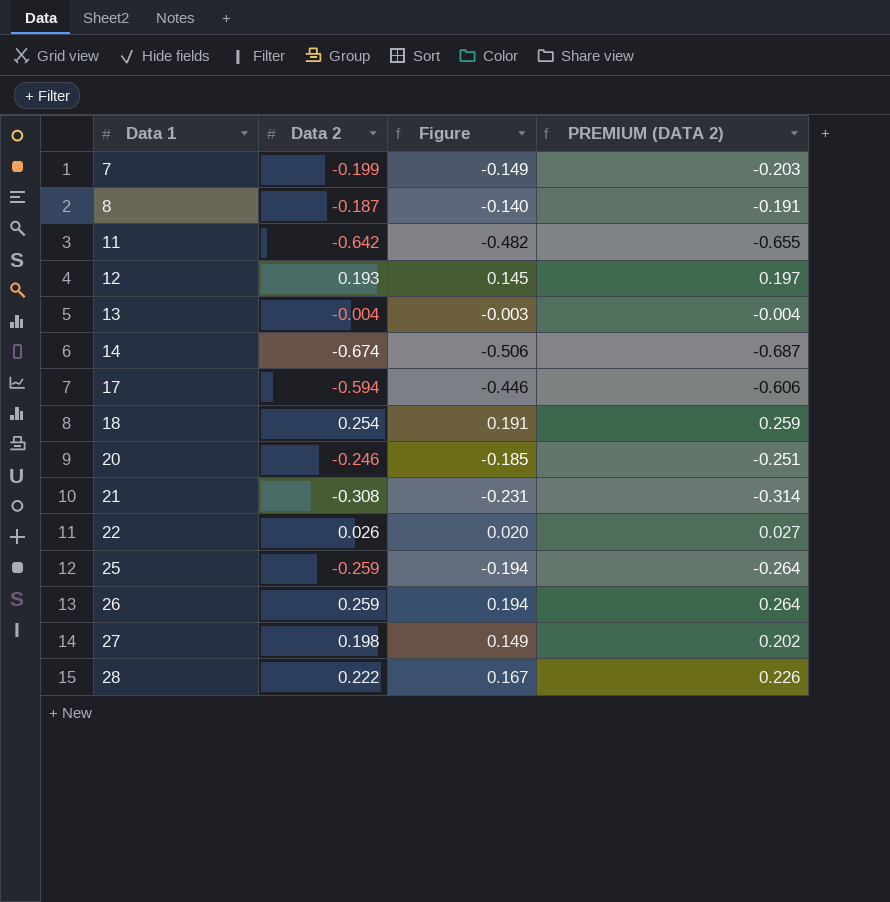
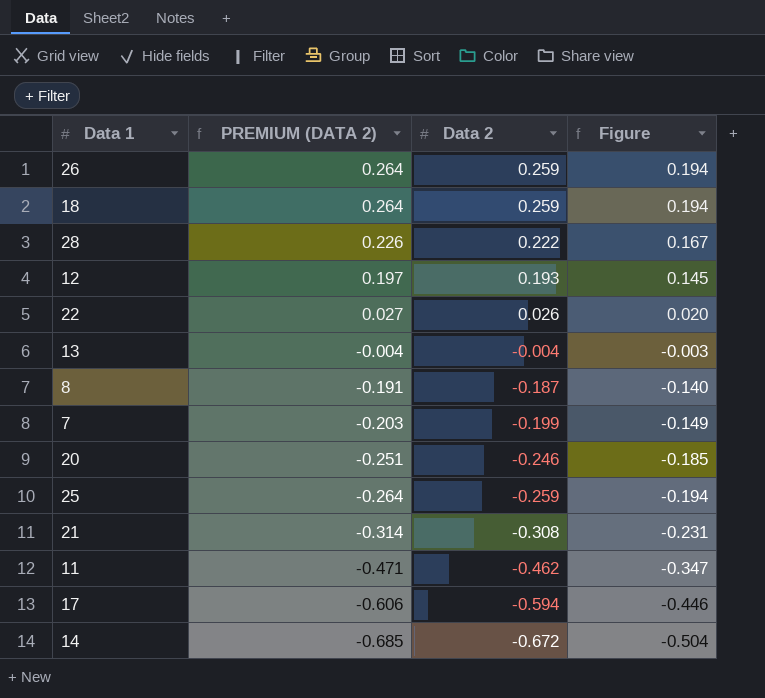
row order: Data 1 ascending -> PREMIUM (DATA 2) descending
column PREMIUM (DATA 2) | position: 4 -> 2
row 27: 0.198 | 0.149 | 0.202 -> none
18 | PREMIUM (DATA 2): 0.259 -> 0.264
18 | Data 2: 0.254 -> 0.259
18 | Figure: 0.191 -> 0.194
11 | PREMIUM (DATA 2): -0.655 -> -0.471
11 | Data 2: -0.642 -> -0.462
11 | Figure: -0.482 -> -0.347
14 | PREMIUM (DATA 2): -0.687 -> -0.685
14 | Data 2: -0.674 -> -0.672
14 | Figure: -0.506 -> -0.504

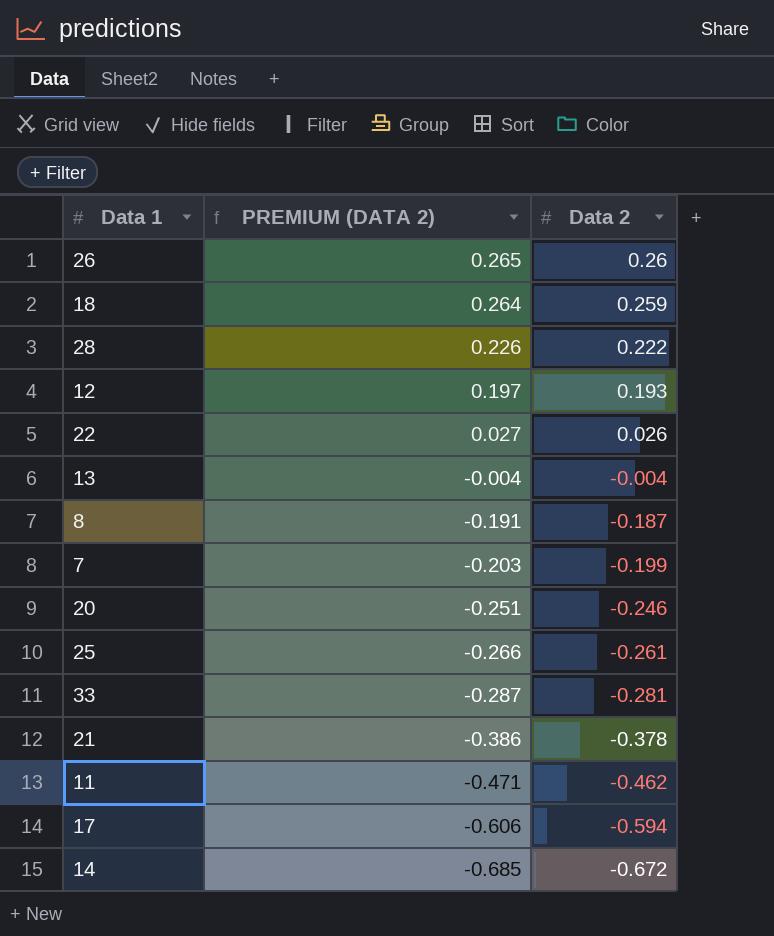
column Figure | formula: [Data 2] * 0.75 -> none
26 | PREMIUM (DATA 2): 0.264 -> 0.265
26 | Data 2: 0.259 -> 0.26
25 | PREMIUM (DATA 2): -0.264 -> -0.266
25 | Data 2: -0.259 -> -0.261
row 33: none -> -0.287 | -0.281
21 | PREMIUM (DATA 2): -0.314 -> -0.386
21 | Data 2: -0.308 -> -0.378

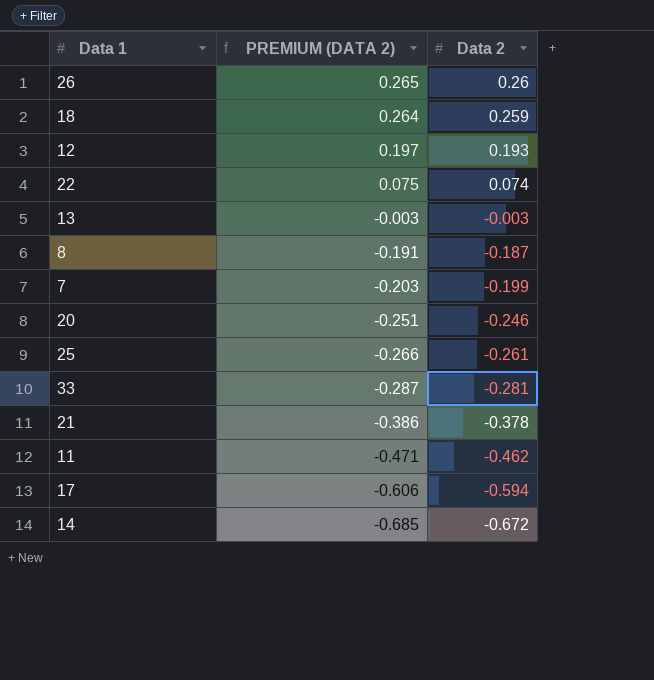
row 28: 0.226 | 0.222 -> none
22 | PREMIUM (DATA 2): 0.027 -> 0.075
22 | Data 2: 0.026 -> 0.074
13 | PREMIUM (DATA 2): -0.004 -> -0.003
13 | Data 2: -0.004 -> -0.003

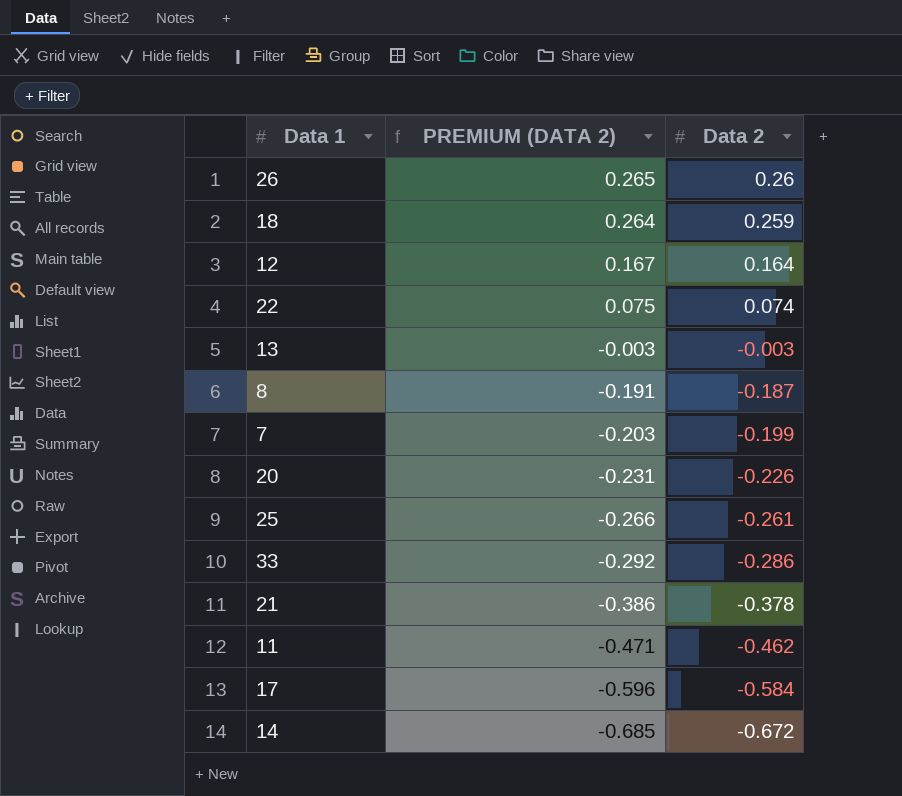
12 | PREMIUM (DATA 2): 0.197 -> 0.167
12 | Data 2: 0.193 -> 0.164
20 | PREMIUM (DATA 2): -0.251 -> -0.231
20 | Data 2: -0.246 -> -0.226
33 | PREMIUM (DATA 2): -0.287 -> -0.292
33 | Data 2: -0.281 -> -0.286
17 | PREMIUM (DATA 2): -0.606 -> -0.596
17 | Data 2: -0.594 -> -0.584

